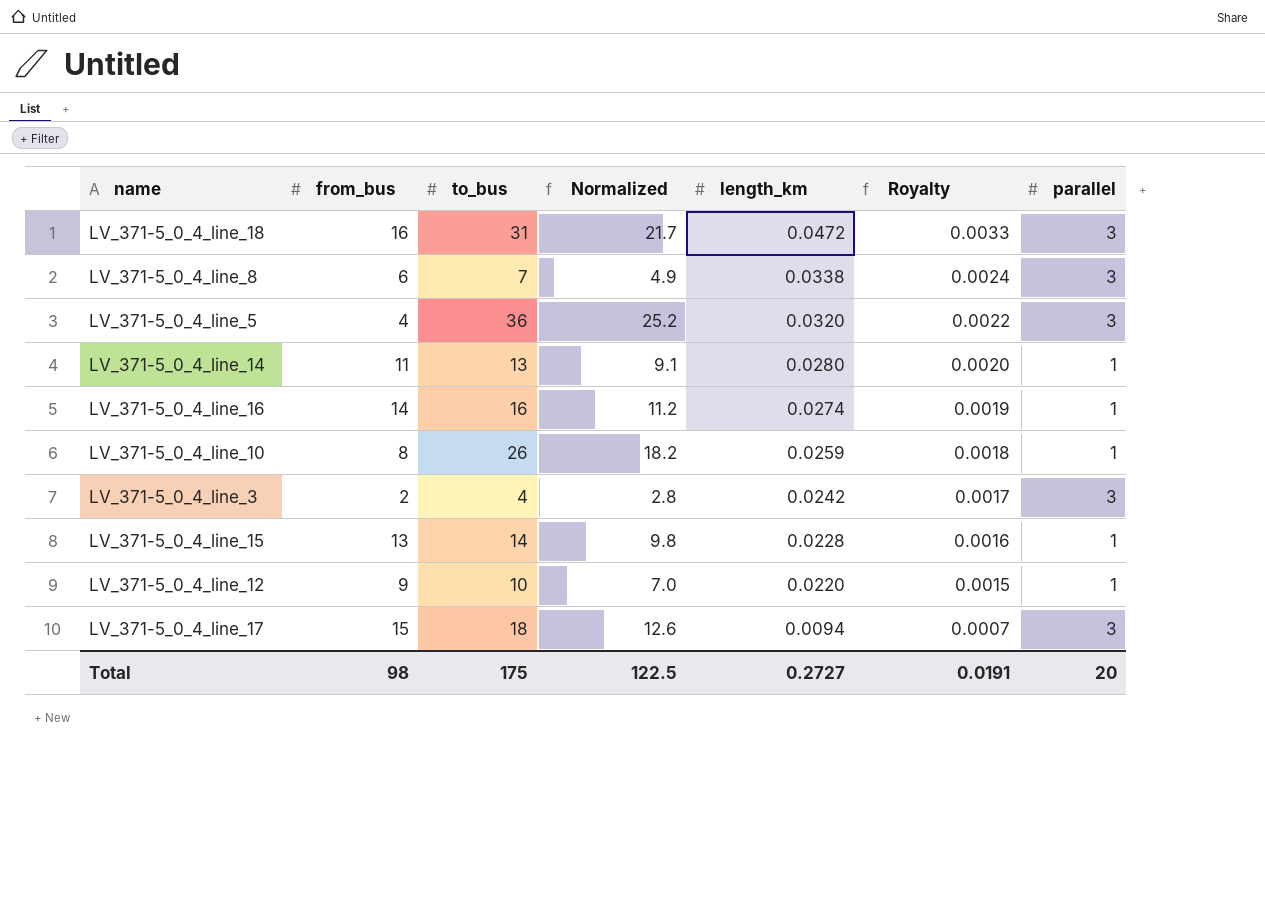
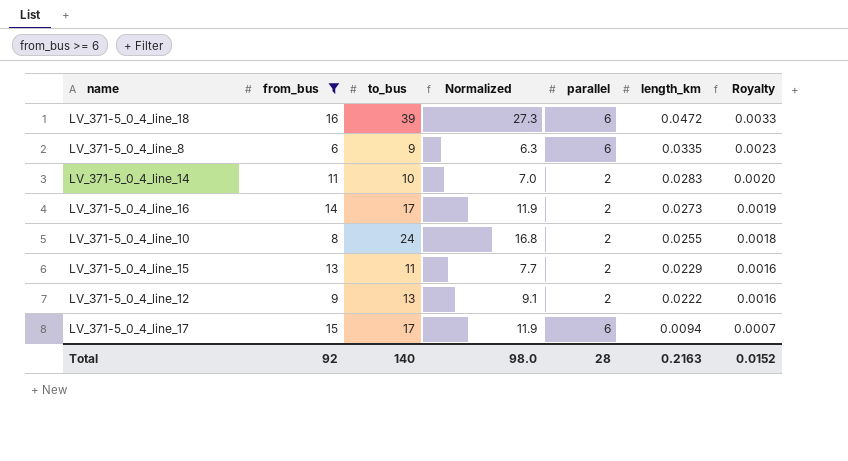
filter: none -> from_bus >= 6
column parallel | position: 7 -> 5
LV_371-5_0_4_line_18 | to_bus: 31 -> 39
LV_371-5_0_4_line_18 | Normalized: 21.7 -> 27.3
LV_371-5_0_4_line_18 | parallel: 3 -> 6
LV_371-5_0_4_line_8 | to_bus: 7 -> 9
LV_371-5_0_4_line_8 | Normalized: 4.9 -> 6.3
LV_371-5_0_4_line_8 | parallel: 3 -> 6
LV_371-5_0_4_line_8 | length_km: 0.0338 -> 0.0335
LV_371-5_0_4_line_8 | Royalty: 0.0024 -> 0.0023
LV_371-5_0_4_line_14 | to_bus: 13 -> 10
LV_371-5_0_4_line_14 | Normalized: 9.1 -> 7.0
LV_371-5_0_4_line_14 | parallel: 1 -> 2
LV_371-5_0_4_line_14 | length_km: 0.0280 -> 0.0283
LV_371-5_0_4_line_16 | to_bus: 16 -> 17
LV_371-5_0_4_line_16 | Normalized: 11.2 -> 11.9
LV_371-5_0_4_line_16 | parallel: 1 -> 2
LV_371-5_0_4_line_16 | length_km: 0.0274 -> 0.0273
LV_371-5_0_4_line_10 | to_bus: 26 -> 24
LV_371-5_0_4_line_10 | Normalized: 18.2 -> 16.8
LV_371-5_0_4_line_10 | parallel: 1 -> 2
LV_371-5_0_4_line_10 | length_km: 0.0259 -> 0.0255
LV_371-5_0_4_line_15 | to_bus: 14 -> 11
LV_371-5_0_4_line_15 | Normalized: 9.8 -> 7.7
LV_371-5_0_4_line_15 | parallel: 1 -> 2
LV_371-5_0_4_line_15 | length_km: 0.0228 -> 0.0229
LV_371-5_0_4_line_12 | to_bus: 10 -> 13
LV_371-5_0_4_line_12 | Normalized: 7.0 -> 9.1
LV_371-5_0_4_line_12 | parallel: 1 -> 2
LV_371-5_0_4_line_12 | length_km: 0.0220 -> 0.0222
LV_371-5_0_4_line_12 | Royalty: 0.0015 -> 0.0016
LV_371-5_0_4_line_17 | to_bus: 18 -> 17
LV_371-5_0_4_line_17 | Normalized: 12.6 -> 11.9
LV_371-5_0_4_line_17 | parallel: 3 -> 6
Total | from_bus: 98 -> 92
Total | to_bus: 175 -> 140
Total | Normalized: 122.5 -> 98.0
Total | parallel: 20 -> 28
Total | length_km: 0.2727 -> 0.2163
Total | Royalty: 0.0191 -> 0.0152

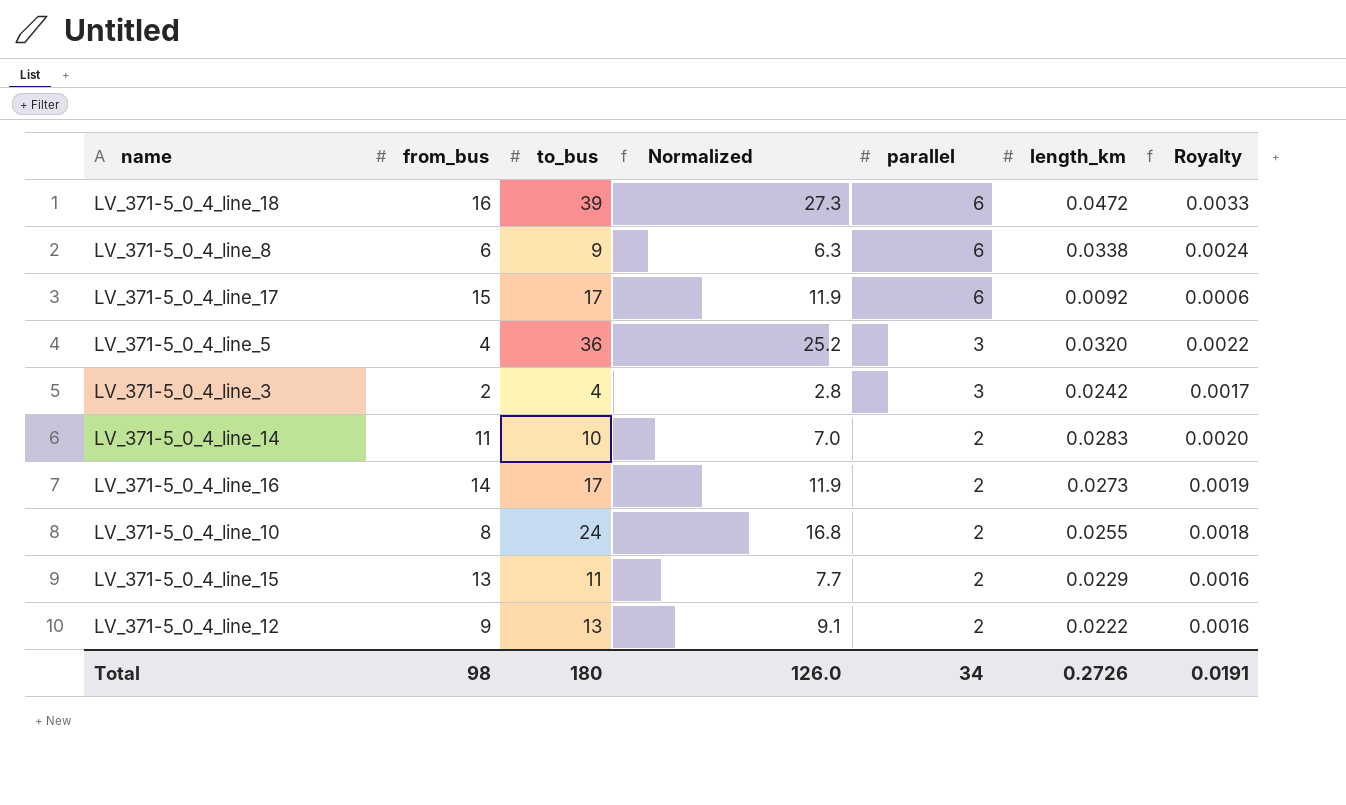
filter: from_bus >= 6 -> none
row order: length_km descending -> parallel descending
LV_371-5_0_4_line_8 | length_km: 0.0335 -> 0.0338
LV_371-5_0_4_line_8 | Royalty: 0.0023 -> 0.0024
LV_371-5_0_4_line_17 | length_km: 0.0094 -> 0.0092
LV_371-5_0_4_line_17 | Royalty: 0.0007 -> 0.0006
Total | from_bus: 92 -> 98
Total | to_bus: 140 -> 180
Total | Normalized: 98.0 -> 126.0
Total | parallel: 28 -> 34
Total | length_km: 0.2163 -> 0.2726
Total | Royalty: 0.0152 -> 0.0191

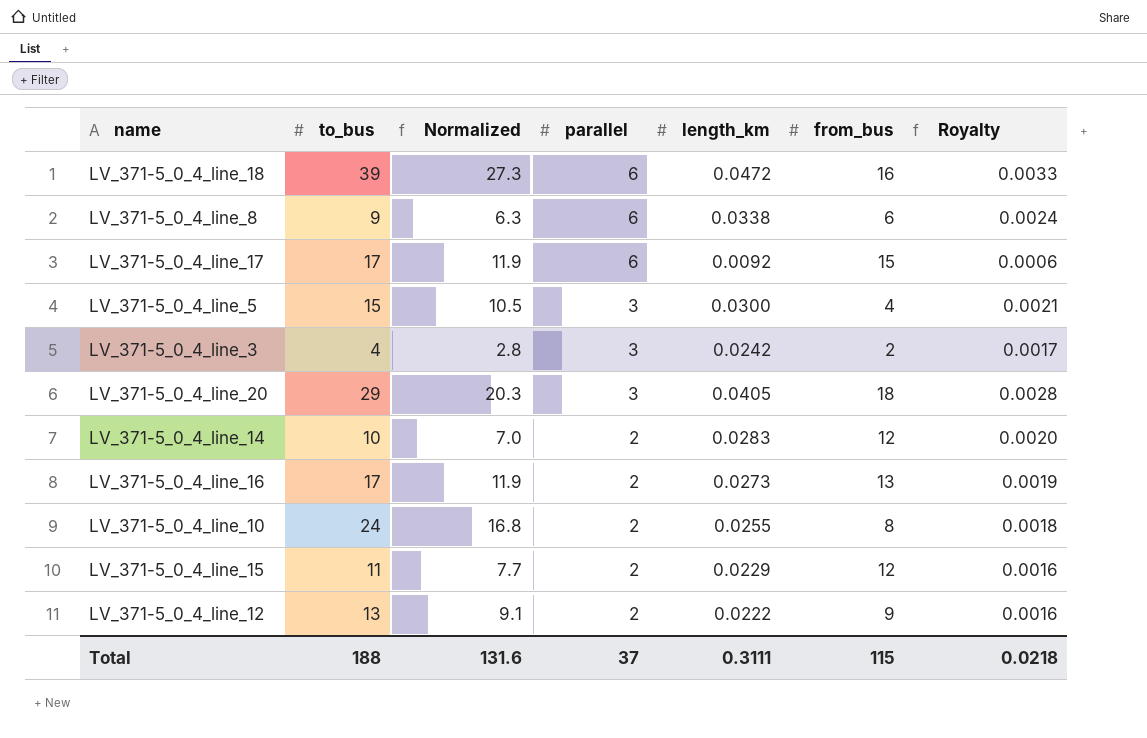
column from_bus | position: 2 -> 6
LV_371-5_0_4_line_5 | to_bus: 36 -> 15
LV_371-5_0_4_line_5 | Normalized: 25.2 -> 10.5
LV_371-5_0_4_line_5 | length_km: 0.0320 -> 0.0300
LV_371-5_0_4_line_5 | Royalty: 0.0022 -> 0.0021
row LV_371-5_0_4_line_20: none -> 29 | 20.3 | 3 | 0.0405 | 18 | 0.0028
LV_371-5_0_4_line_14 | from_bus: 11 -> 12
LV_371-5_0_4_line_16 | from_bus: 14 -> 13
LV_371-5_0_4_line_15 | from_bus: 13 -> 12
Total | to_bus: 180 -> 188
Total | Normalized: 126.0 -> 131.6
Total | parallel: 34 -> 37
Total | length_km: 0.2726 -> 0.3111
Total | from_bus: 98 -> 115
Total | Royalty: 0.0191 -> 0.0218

